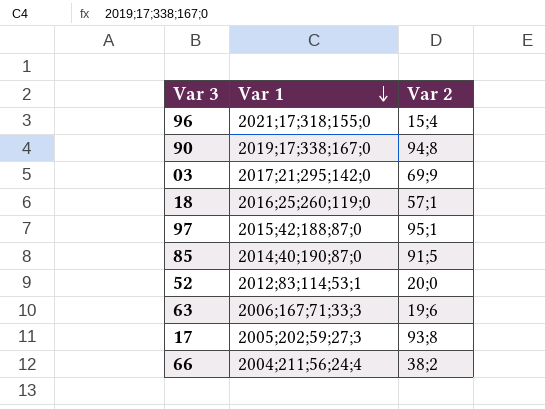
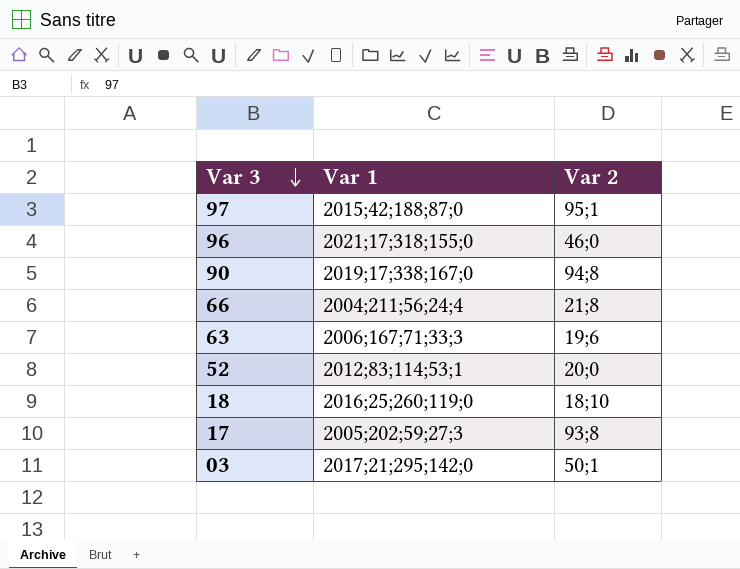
row order: Var 1 descending -> Var 3 descending
row 85: 2014;40;190;87;0 | 91;5 -> none
96 | Var 2: 15;4 -> 46;0
66 | Var 2: 38;2 -> 21;8
18 | Var 2: 57;1 -> 18;10
03 | Var 2: 69;9 -> 50;1

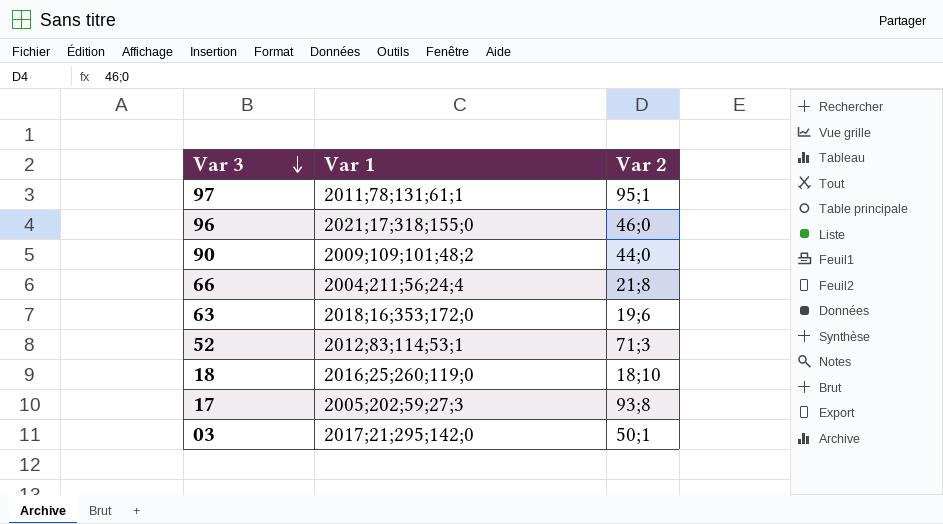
97 | Var 1: 2015;42;188;87;0 -> 2011;78;131;61;1
90 | Var 1: 2019;17;338;167;0 -> 2009;109;101;48;2
90 | Var 2: 94;8 -> 44;0
63 | Var 1: 2006;167;71;33;3 -> 2018;16;353;172;0
52 | Var 2: 20;0 -> 71;3

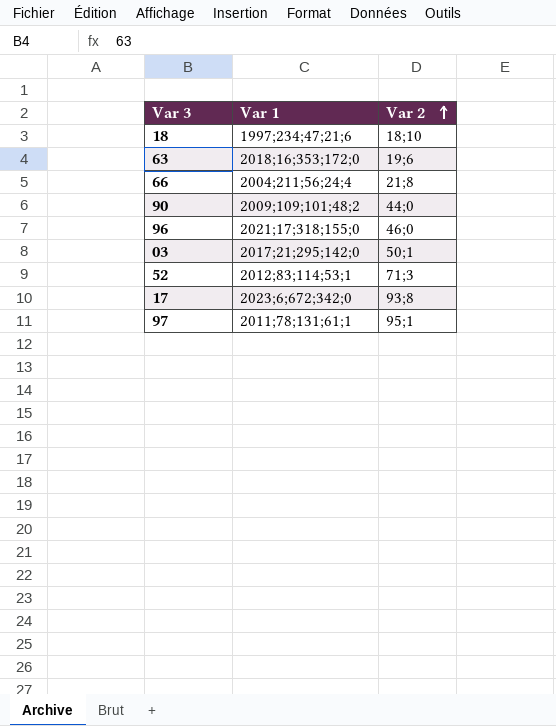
row order: Var 3 descending -> Var 2 ascending
18 | Var 1: 2016;25;260;119;0 -> 1997;234;47;21;6
17 | Var 1: 2005;202;59;27;3 -> 2023;6;672;342;0

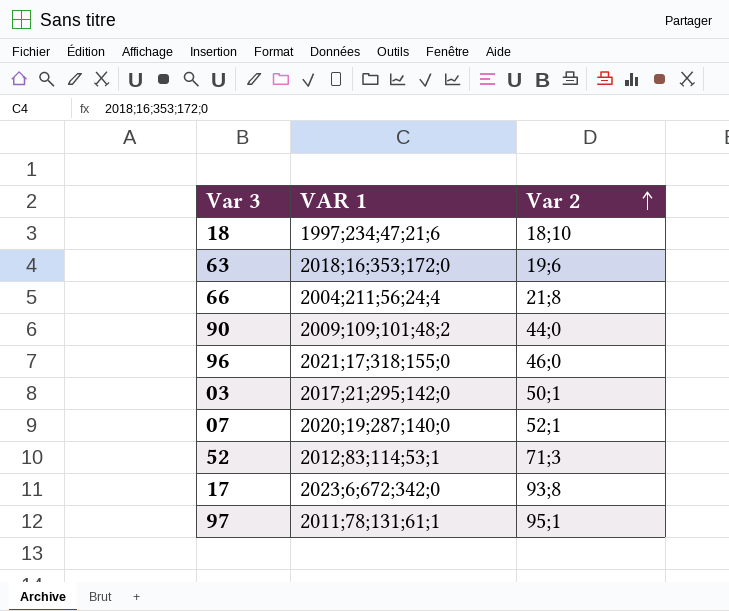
column name: Var 1 -> VAR 1
row 07: none -> 2020;19;287;140;0 | 52;1

